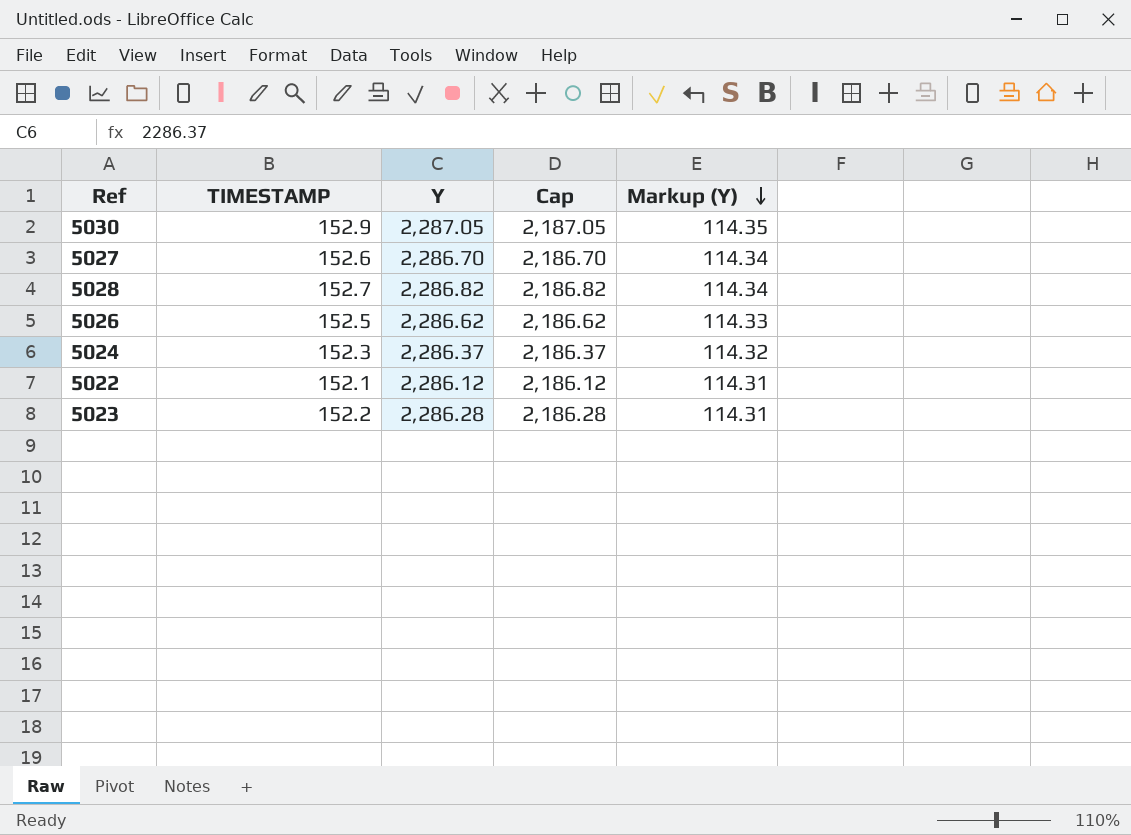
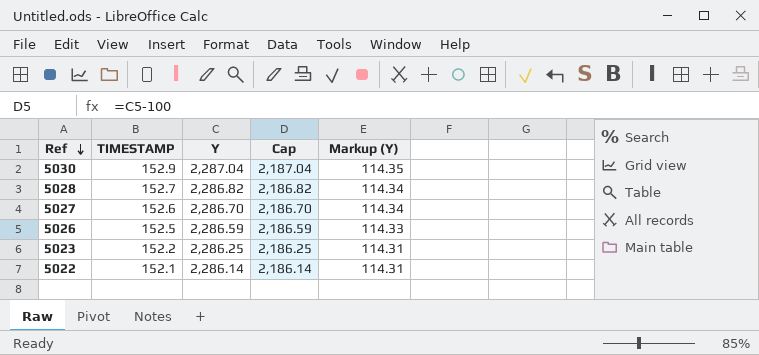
row order: Markup (Y) descending -> Ref descending
row 5024: 152.3 | 2,286.37 | 2,186.37 | 114.32 -> none
5030 | Y: 2,287.05 -> 2,287.04
5030 | Cap: 2,187.05 -> 2,187.04
5026 | Y: 2,286.62 -> 2,286.59
5026 | Cap: 2,186.62 -> 2,186.59
5023 | Y: 2,286.28 -> 2,286.25
5023 | Cap: 2,186.28 -> 2,186.25
5022 | Y: 2,286.12 -> 2,286.14
5022 | Cap: 2,186.12 -> 2,186.14

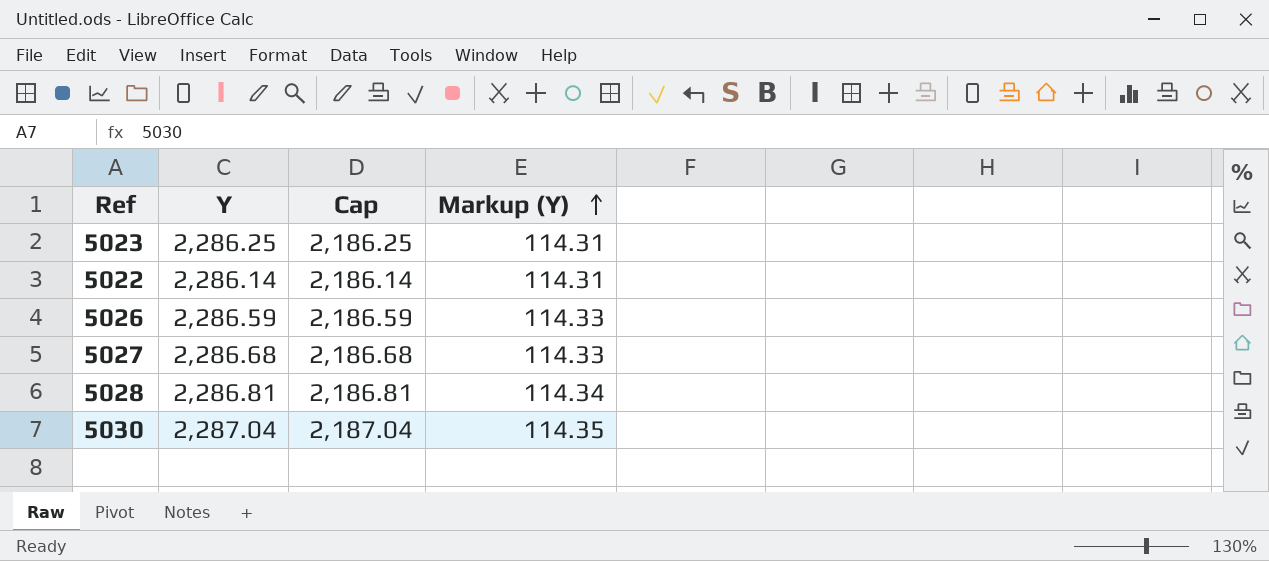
row order: Ref descending -> Markup (Y) ascending
column TIMESTAMP | position: 2 -> none
5027 | Y: 2,286.70 -> 2,286.68
5027 | Cap: 2,186.70 -> 2,186.68
5027 | Markup (Y): 114.34 -> 114.33
5028 | Y: 2,286.82 -> 2,286.81
5028 | Cap: 2,186.82 -> 2,186.81

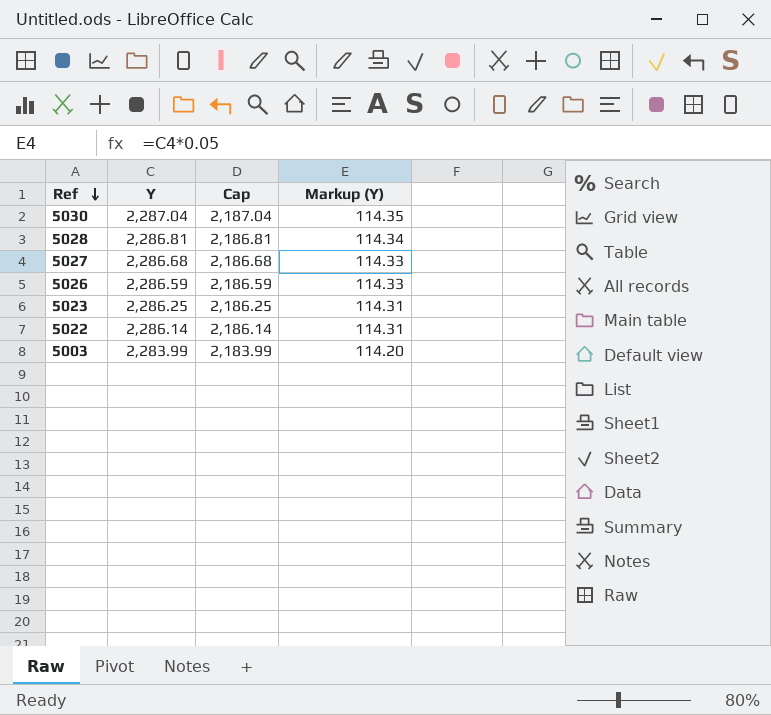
row order: Markup (Y) ascending -> Ref descending
row 5003: none -> 2,283.99 | 2,183.99 | 114.20

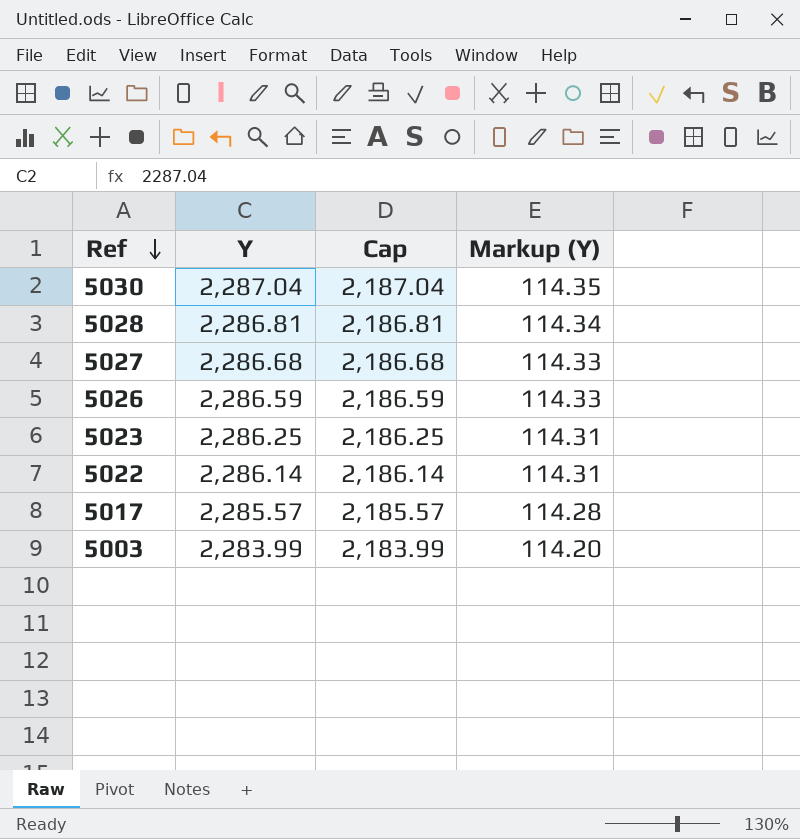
row 5017: none -> 2,285.57 | 2,185.57 | 114.28

